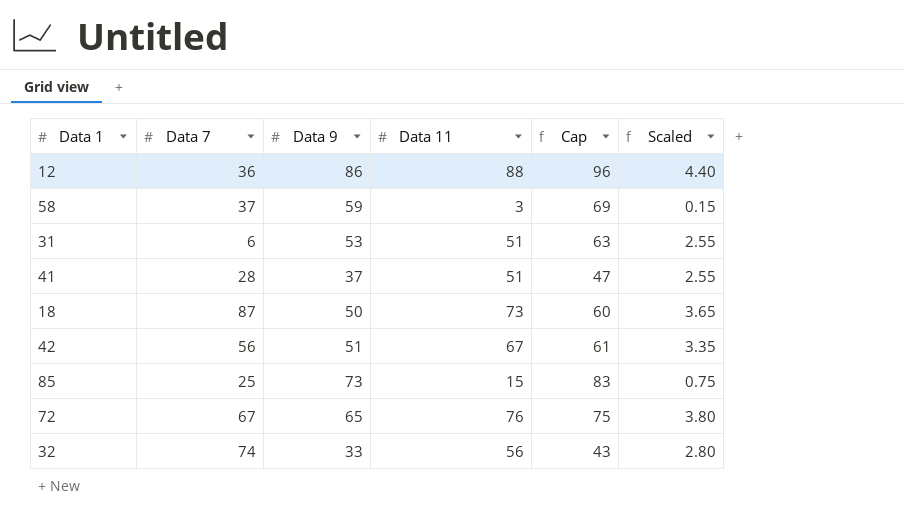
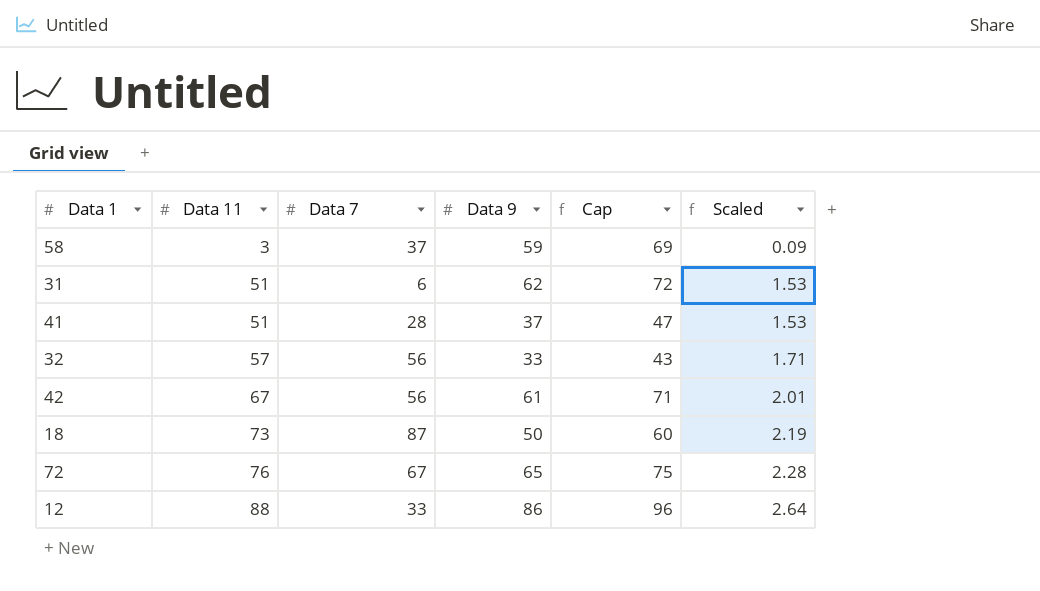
row order: none -> Data 11 ascending
column Data 11 | position: 4 -> 2
column Scaled | formula: [Data 11] * 0.05 -> [Data 11] * 0.03
row 85: 25 | 73 | 15 | 83 | 0.75 -> none
31 | Data 9: 53 -> 62
31 | Cap: 63 -> 72
32 | Data 11: 56 -> 57
32 | Data 7: 74 -> 56
42 | Data 9: 51 -> 61
42 | Cap: 61 -> 71
12 | Data 7: 36 -> 33

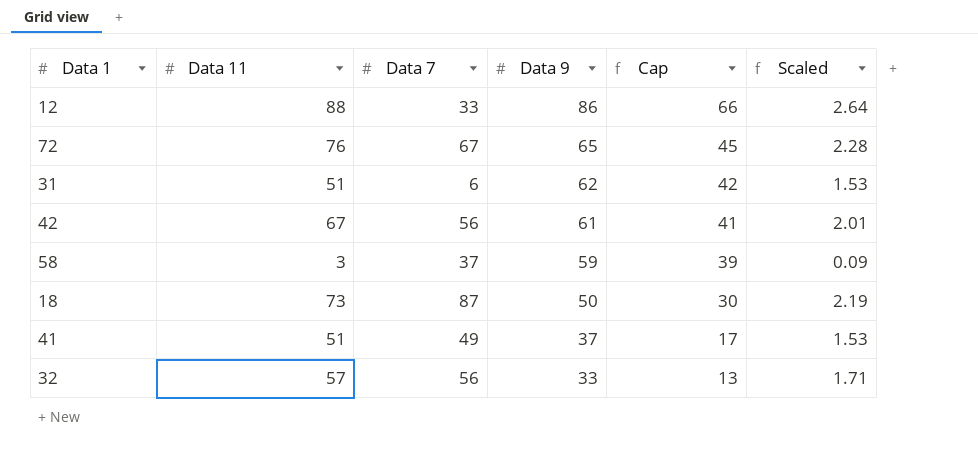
row order: Data 11 ascending -> Data 9 descending
column Cap | formula: [Data 9] + 10 -> [Data 9] - 20
41 | Data 7: 28 -> 49

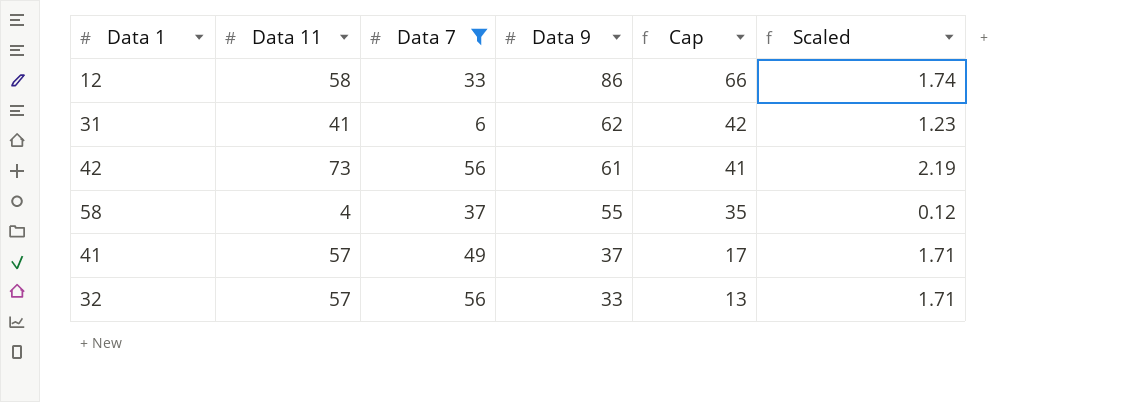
filter: none -> Data 7 <= 56
12 | Data 11: 88 -> 58
12 | Scaled: 2.64 -> 1.74
31 | Data 11: 51 -> 41
31 | Scaled: 1.53 -> 1.23
42 | Data 11: 67 -> 73
42 | Scaled: 2.01 -> 2.19
58 | Data 11: 3 -> 4
58 | Data 9: 59 -> 55
58 | Cap: 39 -> 35
58 | Scaled: 0.09 -> 0.12
41 | Data 11: 51 -> 57
41 | Scaled: 1.53 -> 1.71

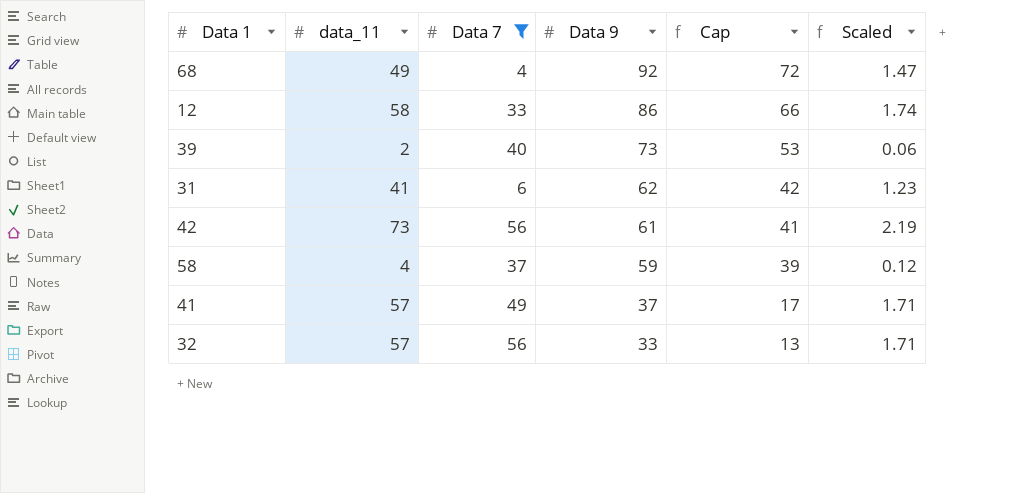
column name: Data 11 -> data_11
row 68: none -> 49 | 4 | 92 | 72 | 1.47
row 39: none -> 2 | 40 | 73 | 53 | 0.06
58 | Data 9: 55 -> 59
58 | Cap: 35 -> 39

